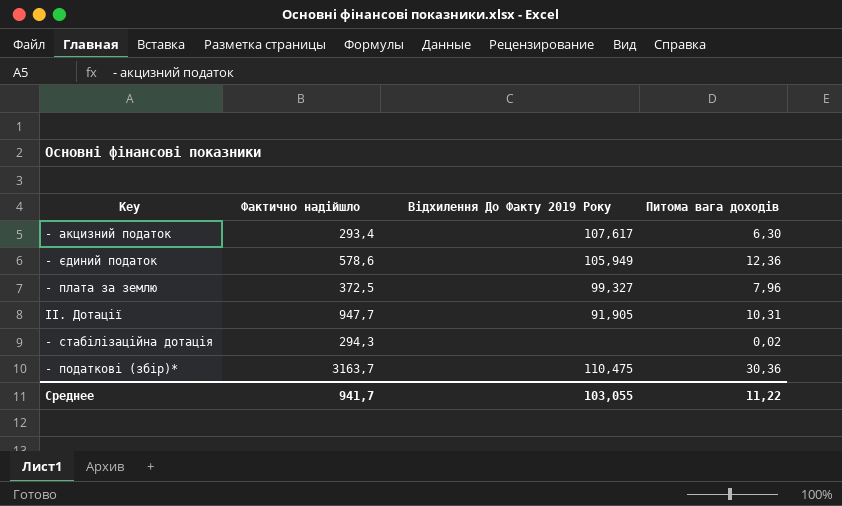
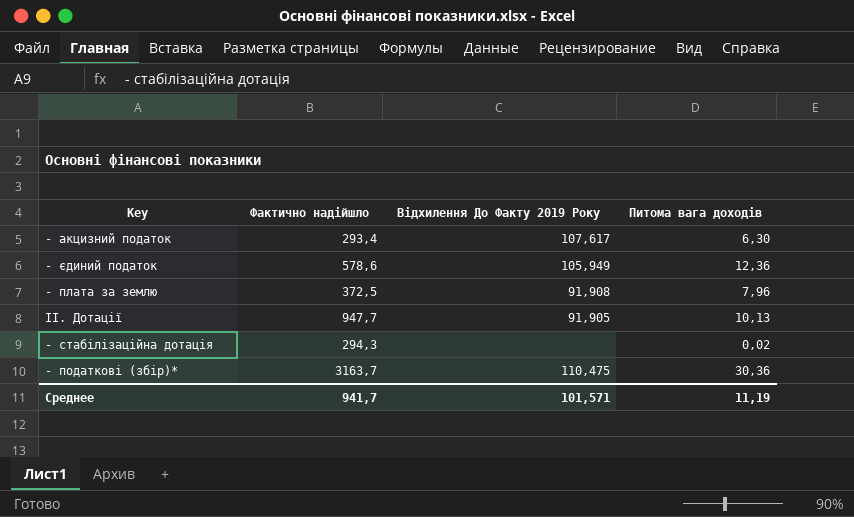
- плата за землю | Відхилення До Факту 2019 Року: 99,327 -> 91,908
ІІ. Дотації | Питома вага доходів: 10,31 -> 10,13
Среднее | Відхилення До Факту 2019 Року: 103,055 -> 101,571
Среднее | Питома вага доходів: 11,22 -> 11,19

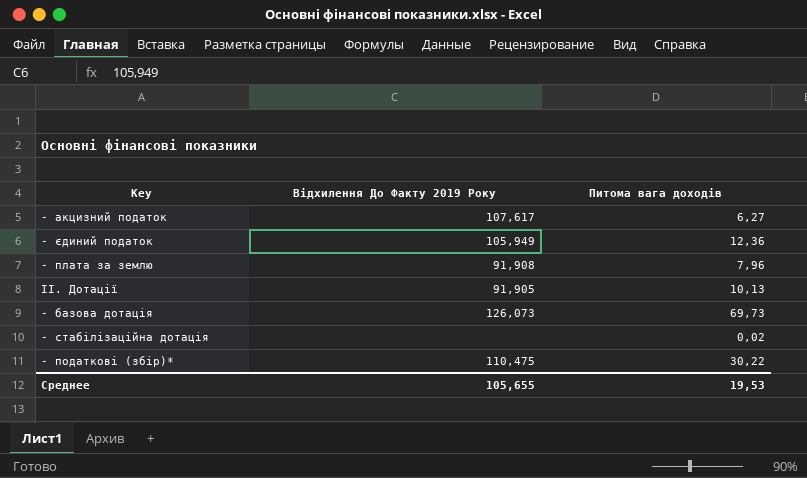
column Фактично надійшло | position: 2 -> none
- акцизний податок | Питома вага доходів: 6,30 -> 6,27
row - базова дотація: none -> 126,073 | 69,73
- податкові (збір)* | Питома вага доходів: 30,36 -> 30,22
Среднее | Відхилення До Факту 2019 Року: 101,571 -> 105,655
Среднее | Питома вага доходів: 11,19 -> 19,53

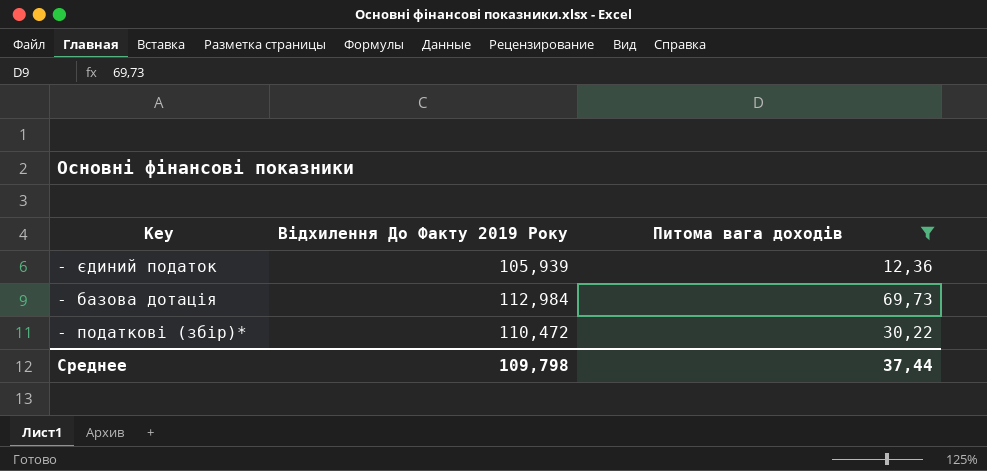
filter: none -> Питома вага доходів >= 12,36
- єдиний податок | Відхилення До Факту 2019 Року: 105,949 -> 105,939
- базова дотація | Відхилення До Факту 2019 Року: 126,073 -> 112,984
- податкові (збір)* | Відхилення До Факту 2019 Року: 110,475 -> 110,472
Среднее | Відхилення До Факту 2019 Року: 105,655 -> 109,798
Среднее | Питома вага доходів: 19,53 -> 37,44

